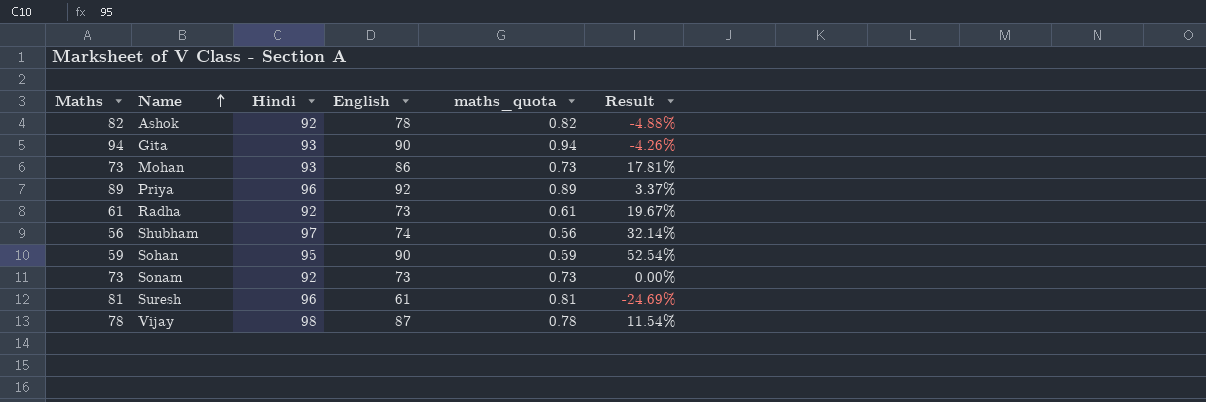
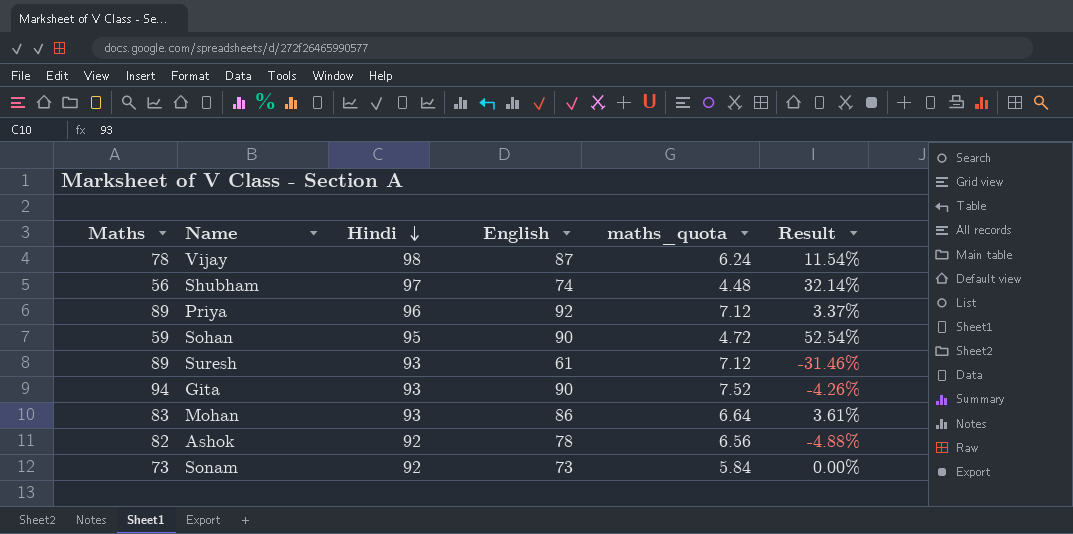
row order: Name ascending -> Hindi descending
column maths_quota | formula: [Maths] * 0.01 -> [Maths] * 0.08
row Radha: 61 | 92 | 73 | 0.61 | 19.67% -> none
Suresh | Maths: 81 -> 89
Suresh | Hindi: 96 -> 93
Suresh | Result: -24.69% -> -31.46%
Mohan | Maths: 73 -> 83
Mohan | Result: 17.81% -> 3.61%

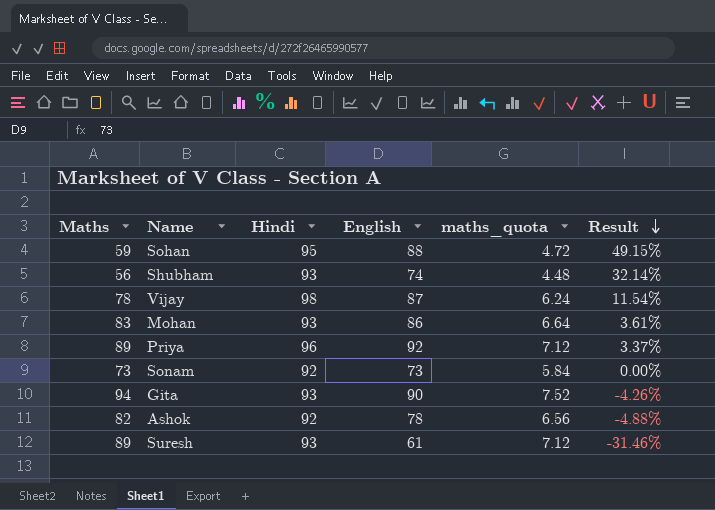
row order: Hindi descending -> Result descending
Sohan | English: 90 -> 88
Sohan | Result: 52.54% -> 49.15%
Shubham | Hindi: 97 -> 93

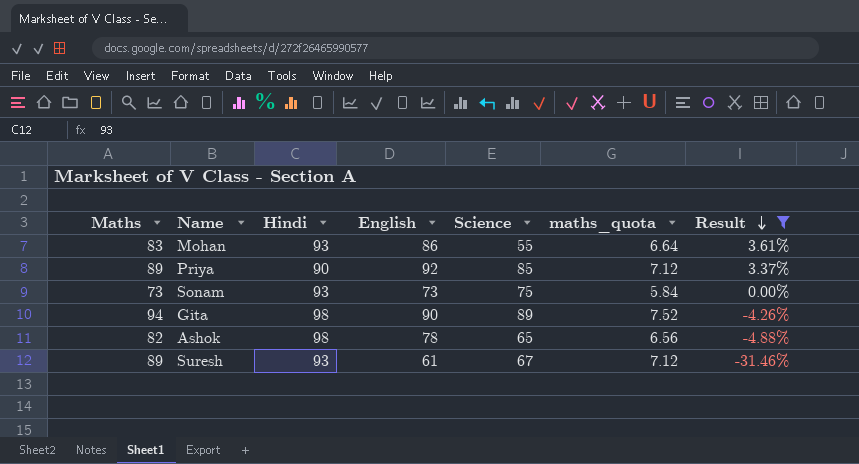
filter: none -> Result <= 3.61%
column Science | position: none -> 5
Priya | Hindi: 96 -> 90
Sonam | Hindi: 92 -> 93
Gita | Hindi: 93 -> 98
Ashok | Hindi: 92 -> 98

